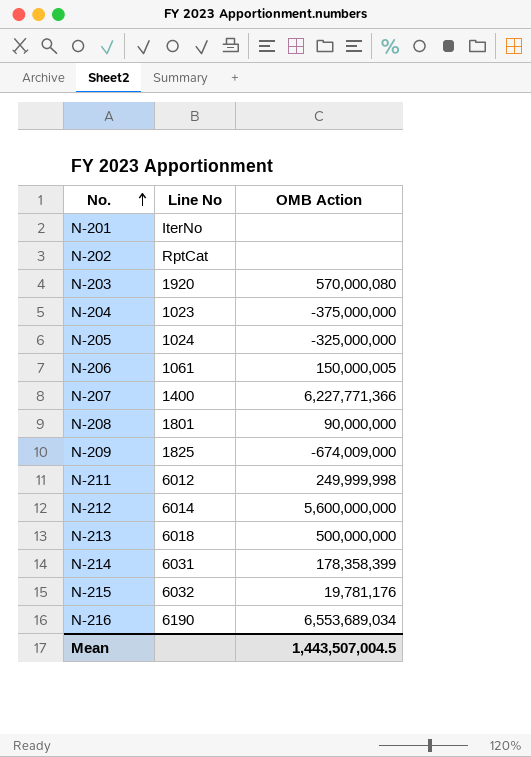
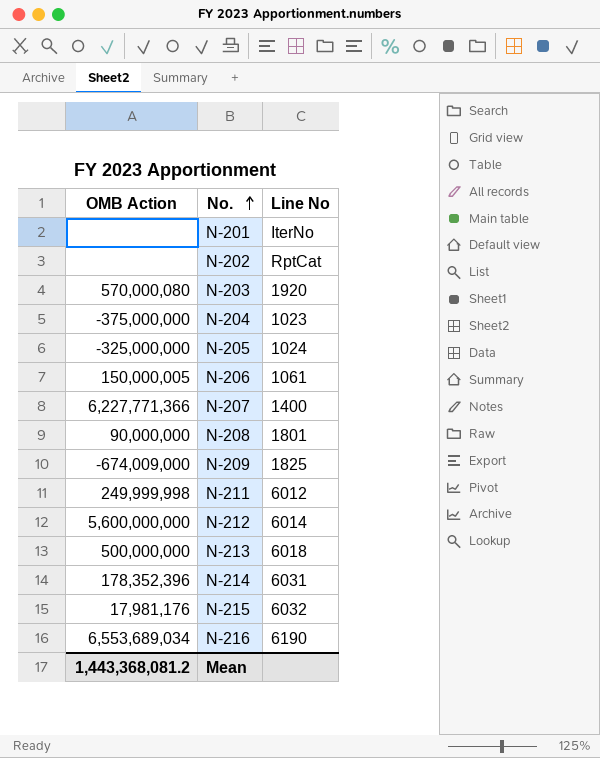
column OMB Action | position: 3 -> 1
N-214 | OMB Action: 178,358,399 -> 178,352,396
N-215 | OMB Action: 19,781,176 -> 17,981,176
Mean | OMB Action: 1,443,507,004.5 -> 1,443,368,081.2

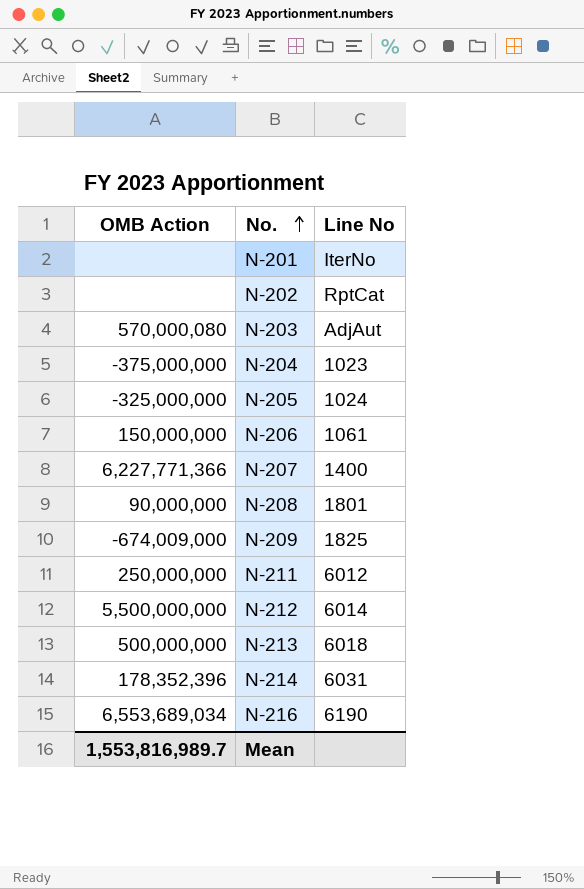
row N-215: 17,981,176 | 6032 -> none
N-203 | Line No: 1920 -> AdjAut
N-206 | OMB Action: 150,000,005 -> 150,000,000
N-211 | OMB Action: 249,999,998 -> 250,000,000
N-212 | OMB Action: 5,600,000,000 -> 5,500,000,000
Mean | OMB Action: 1,443,368,081.2 -> 1,553,816,989.7

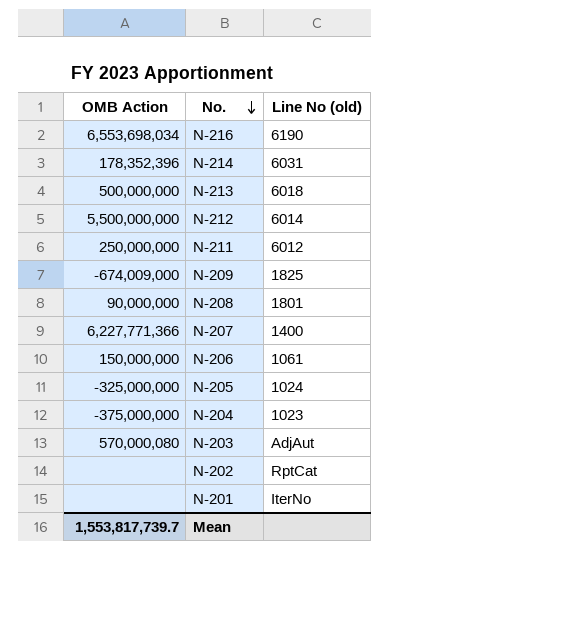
row order: No. ascending -> No. descending
column name: Line No -> Line No (old)
N-216 | OMB Action: 6,553,689,034 -> 6,553,698,034
Mean | OMB Action: 1,553,816,989.7 -> 1,553,817,739.7

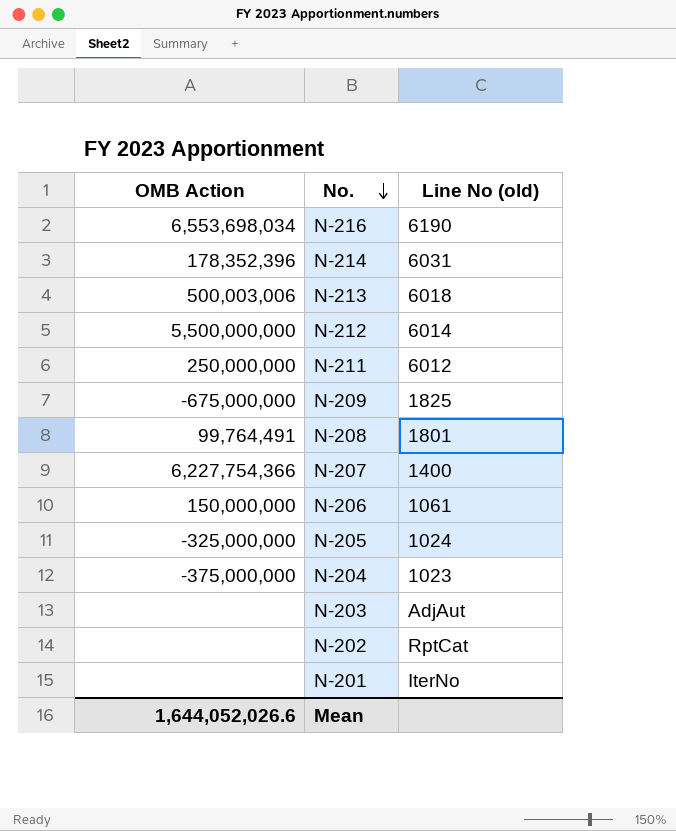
N-213 | OMB Action: 500,000,000 -> 500,003,006
N-209 | OMB Action: -674,009,000 -> -675,000,000
N-208 | OMB Action: 90,000,000 -> 99,764,491
N-207 | OMB Action: 6,227,771,366 -> 6,227,754,366
N-203 | OMB Action: 570,000,080 -> none
Mean | OMB Action: 1,553,817,739.7 -> 1,644,052,026.6

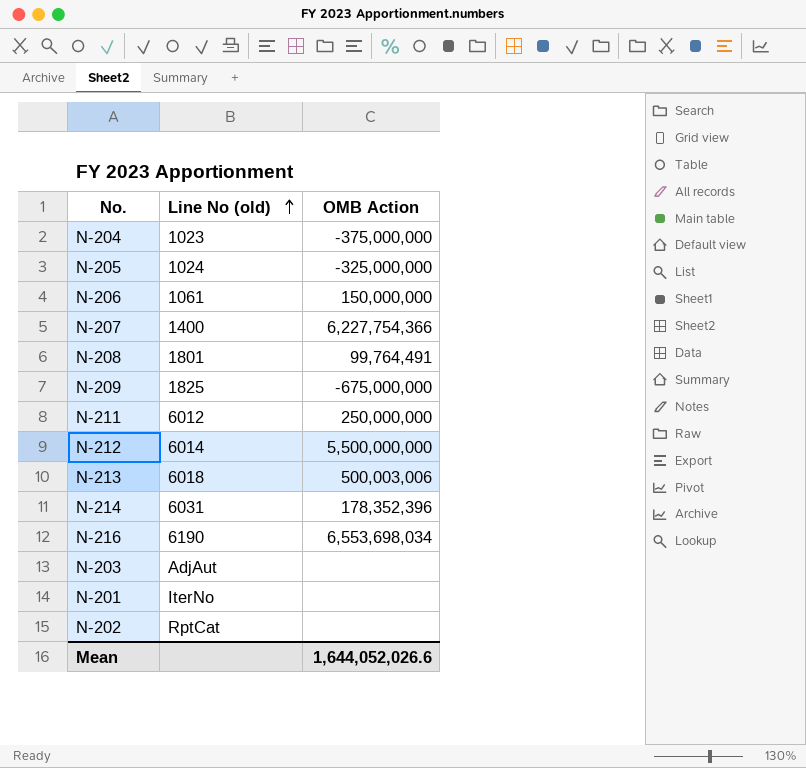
row order: No. descending -> Line No (old) ascending
column OMB Action | position: 1 -> 3

